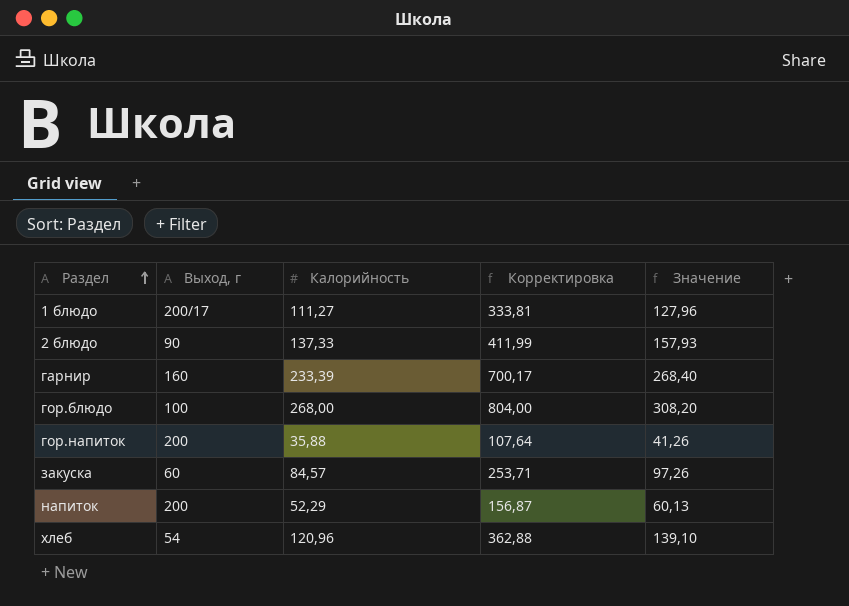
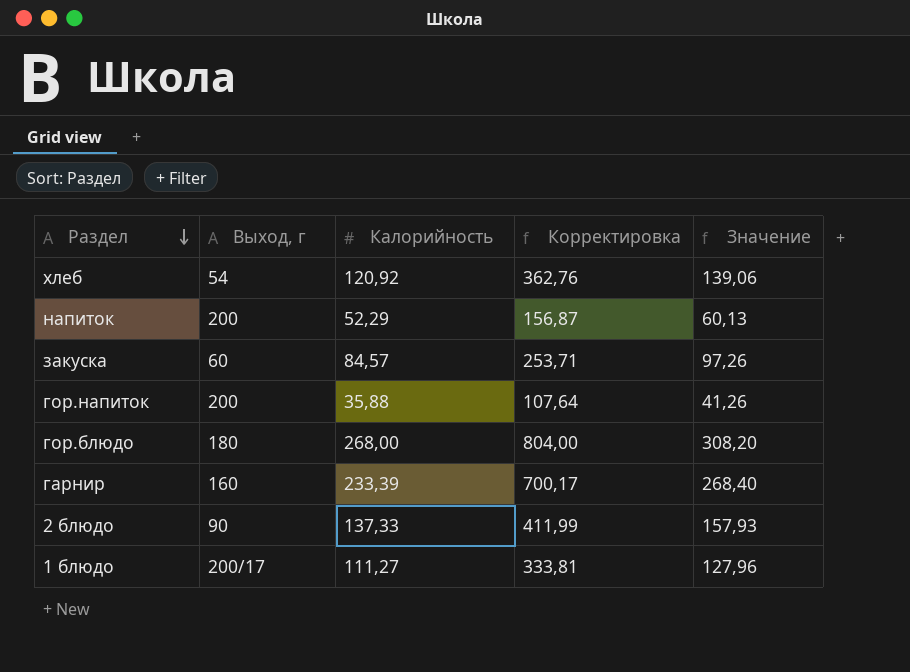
row order: Раздел ascending -> Раздел descending
хлеб | Калорийность: 120,96 -> 120,92
хлеб | Корректировка: 362,88 -> 362,76
хлеб | Значение: 139,10 -> 139,06
гор.блюдо | Выход, г: 100 -> 180

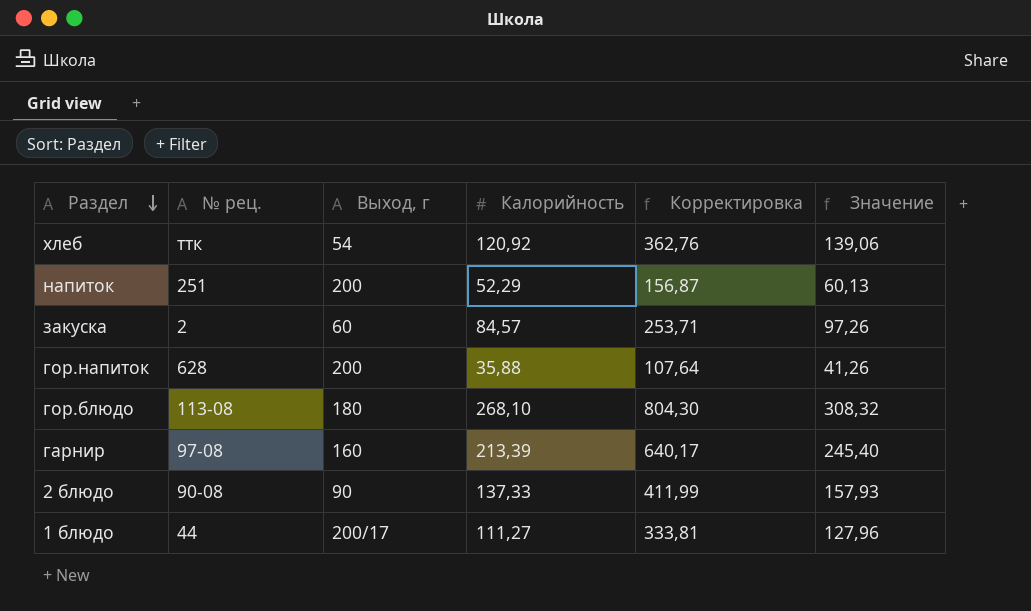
column № рец. | position: none -> 2
гор.блюдо | Калорийность: 268,00 -> 268,10
гор.блюдо | Корректировка: 804,00 -> 804,30
гор.блюдо | Значение: 308,20 -> 308,32
гарнир | Калорийность: 233,39 -> 213,39
гарнир | Корректировка: 700,17 -> 640,17
гарнир | Значение: 268,40 -> 245,40

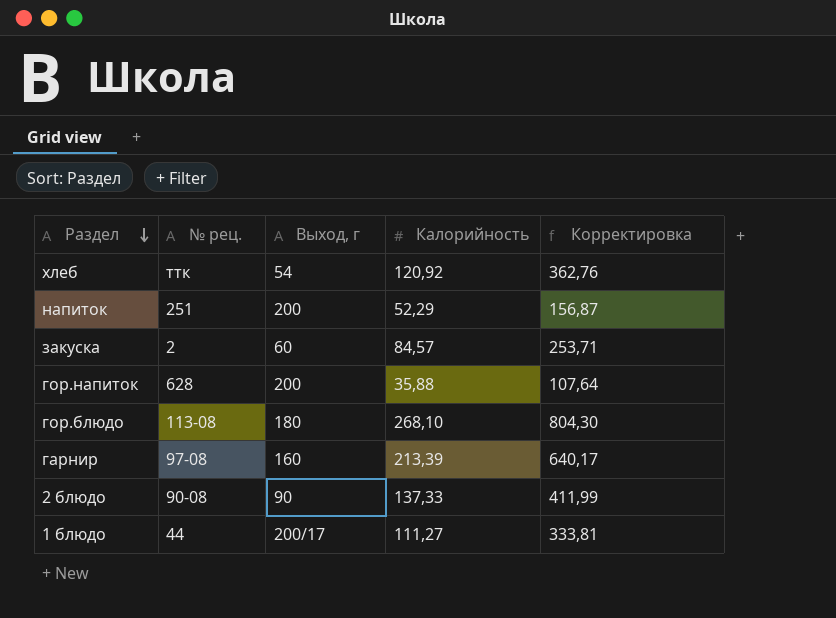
column Значение | formula: [Калорийность] * 1,15 -> none

